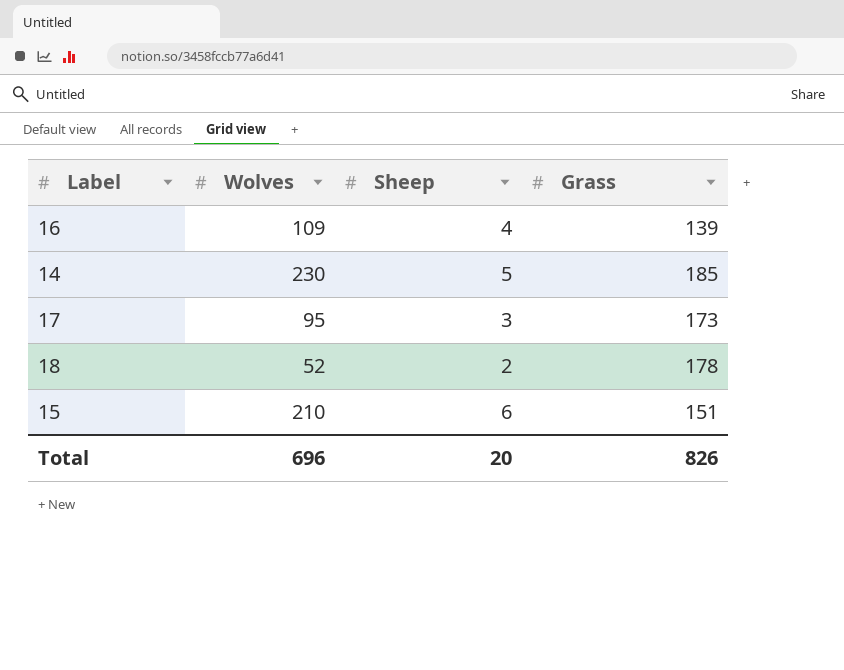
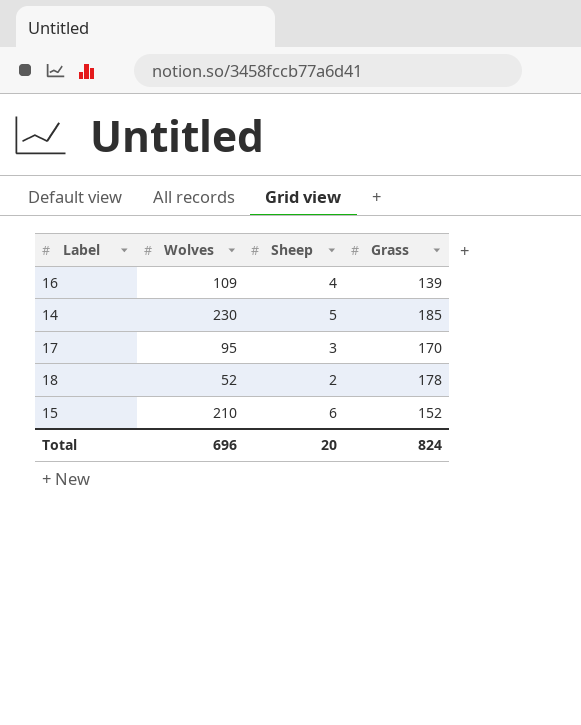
17 | Grass: 173 -> 170
15 | Grass: 151 -> 152
Total | Grass: 826 -> 824

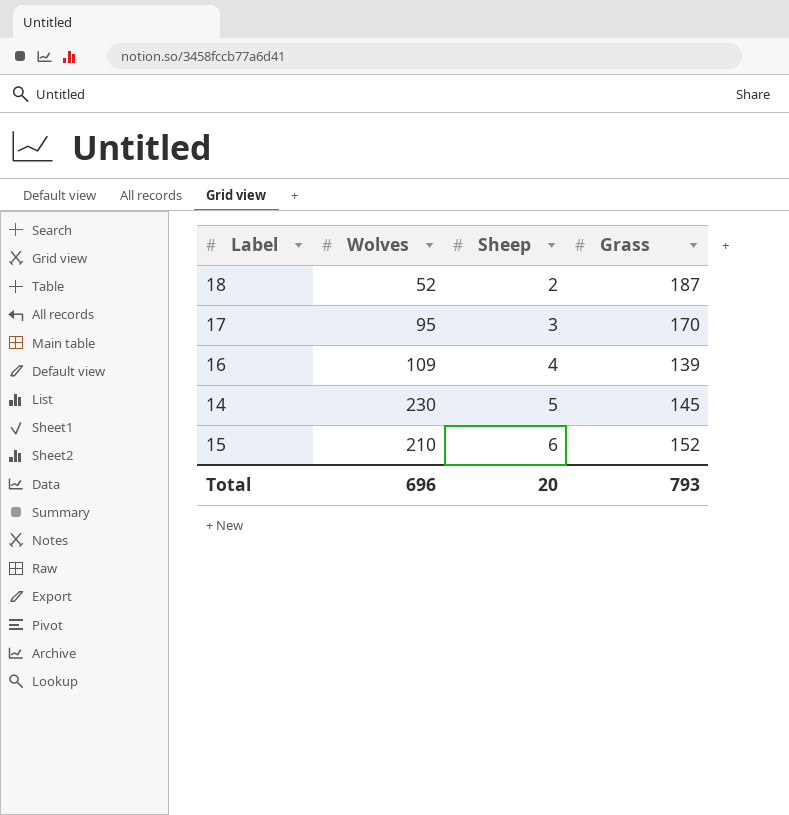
row order: none -> Sheep ascending
18 | Grass: 178 -> 187
14 | Grass: 185 -> 145
Total | Grass: 824 -> 793

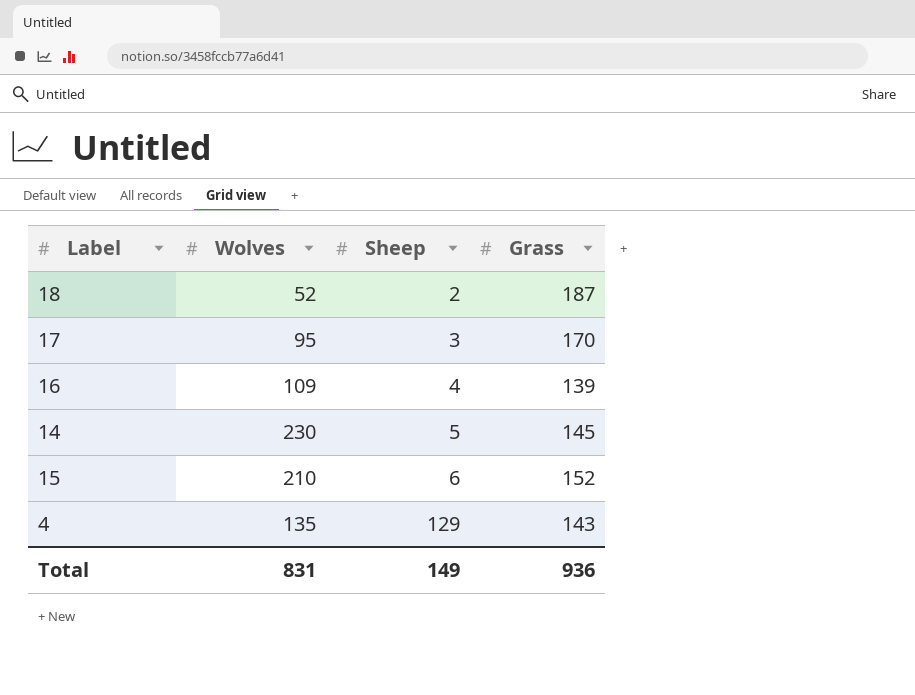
row 4: none -> 135 | 129 | 143
Total | Wolves: 696 -> 831
Total | Sheep: 20 -> 149
Total | Grass: 793 -> 936

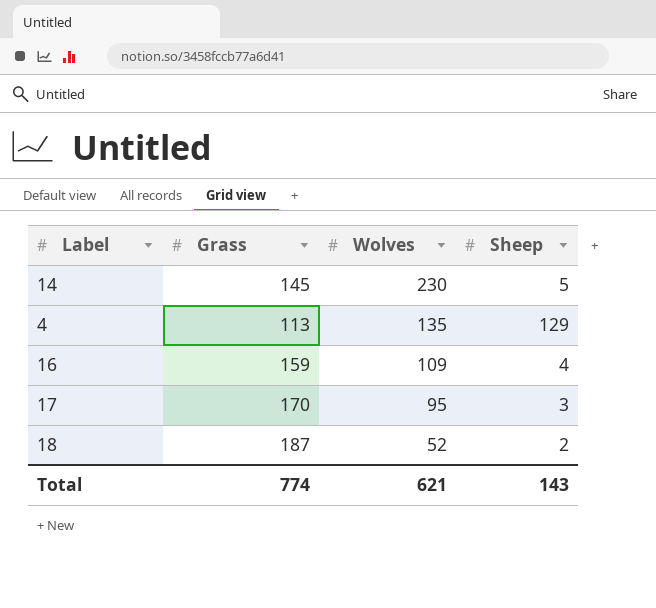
row order: Sheep ascending -> Wolves descending
column Grass | position: 4 -> 2
row 15: 210 | 6 | 152 -> none
4 | Grass: 143 -> 113
16 | Grass: 139 -> 159
Total | Grass: 936 -> 774
Total | Wolves: 831 -> 621
Total | Sheep: 149 -> 143

